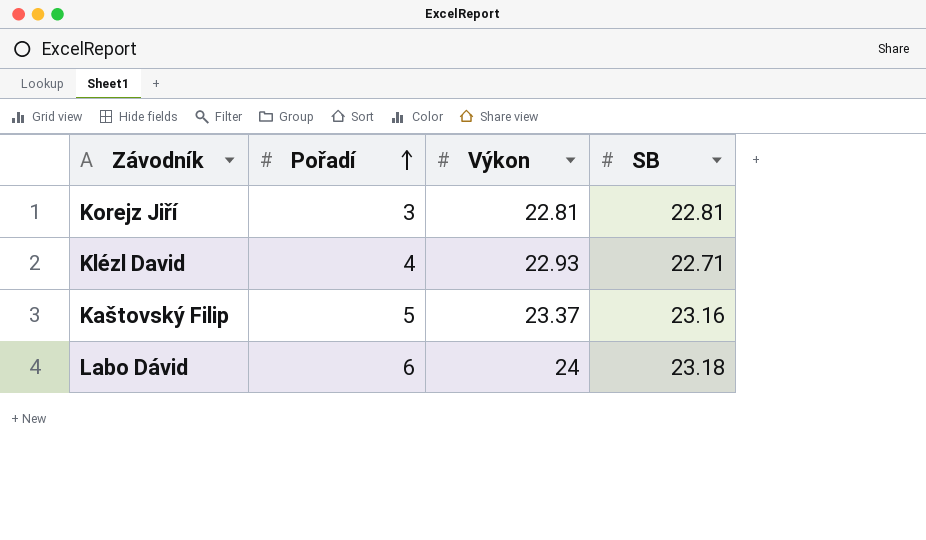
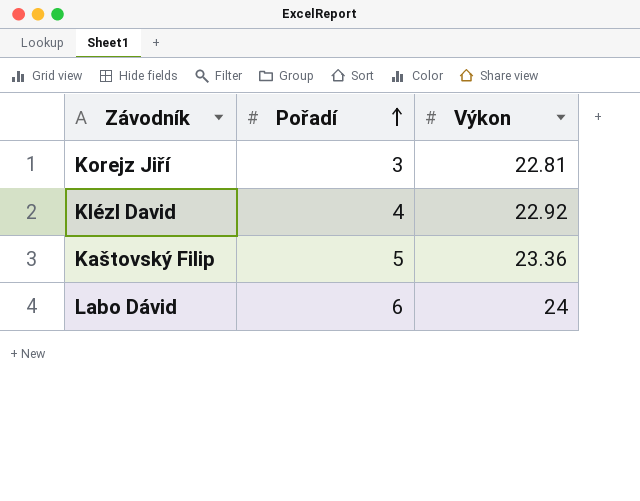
column SB | position: 4 -> none
Klézl David | Výkon: 22.93 -> 22.92
Kaštovský Filip | Výkon: 23.37 -> 23.36

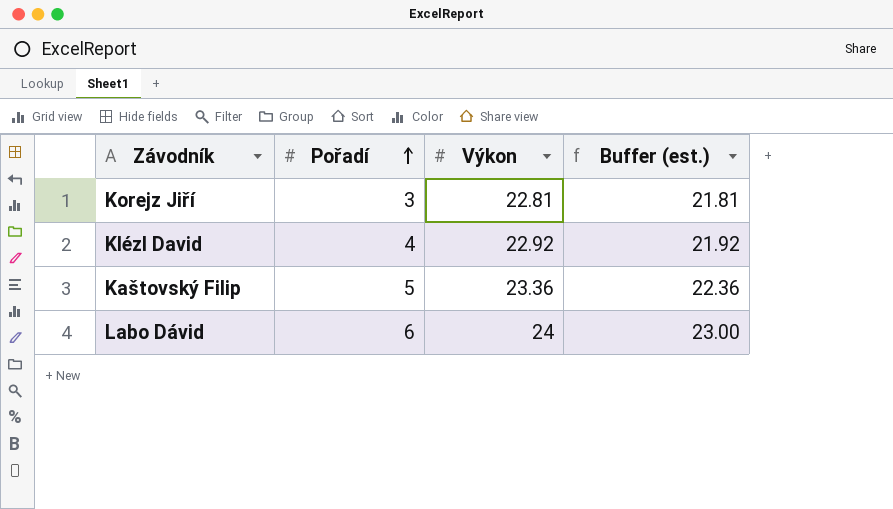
column Buffer (est.) | formula: none -> [Výkon] - 1

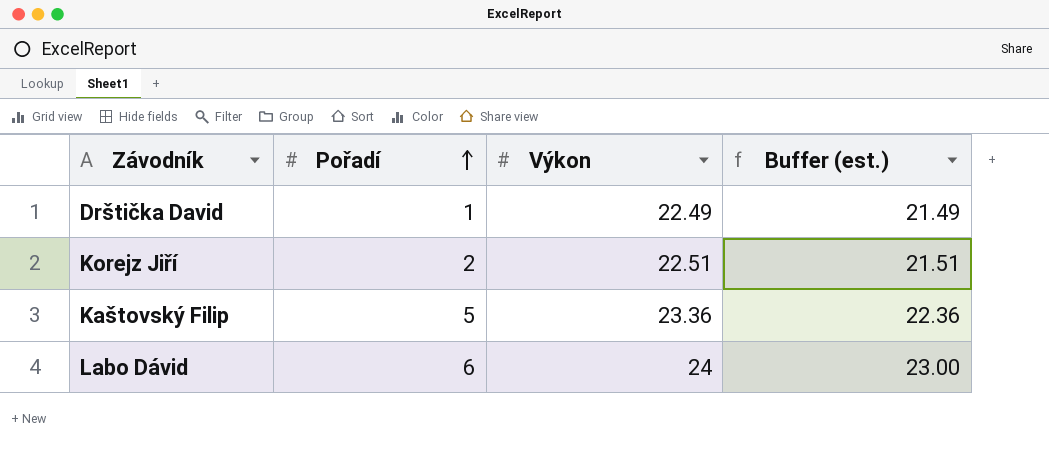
row Klézl David: 4 | 22.92 | 21.92 -> none
row Drštička David: none -> 1 | 22.49 | 21.49
Korejz Jiří | Pořadí: 3 -> 2
Korejz Jiří | Výkon: 22.81 -> 22.51
Korejz Jiří | Buffer (est.): 21.81 -> 21.51

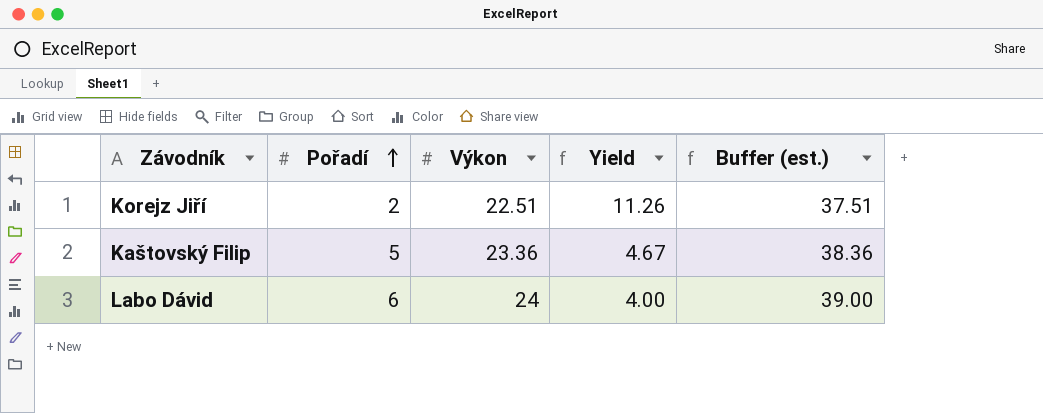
column Yield | formula: none -> [Výkon] / [Pořadí]
column Buffer (est.) | formula: [Výkon] - 1 -> [Výkon] + 15
row Drštička David: 1 | 22.49 | 21.49 -> none

